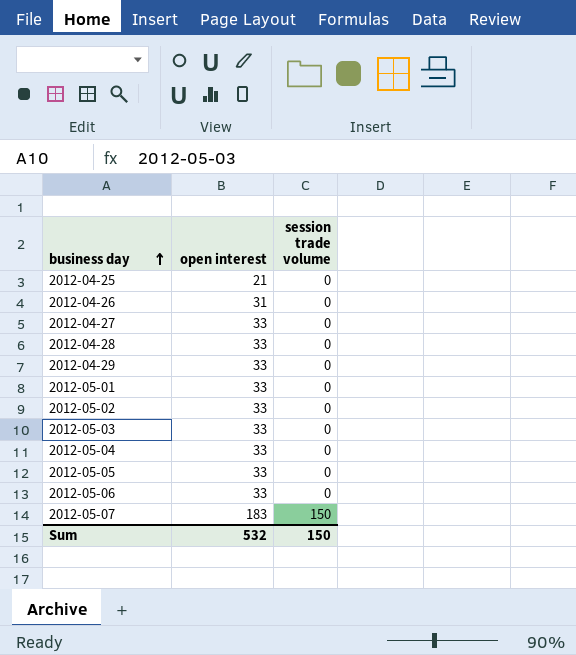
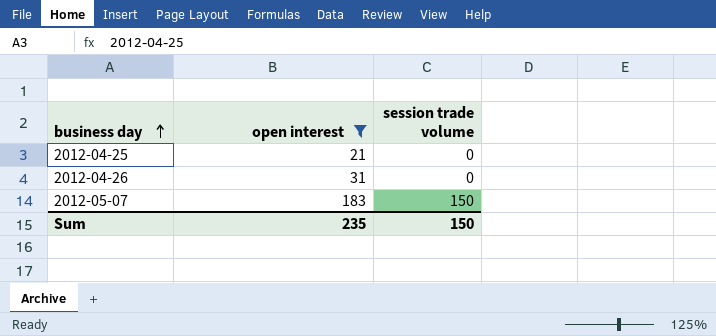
filter: none -> open interest != 33
Sum | open interest: 532 -> 235

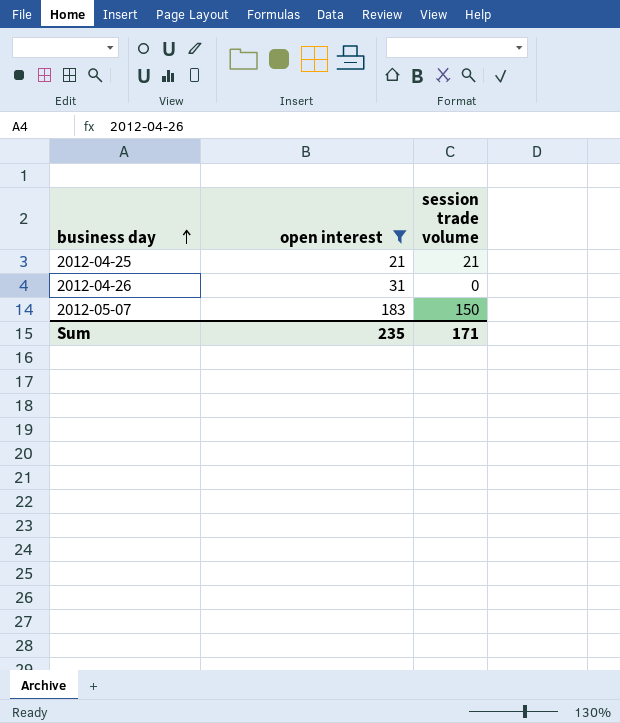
2012-04-25 | session trade volume: 0 -> 21
Sum | session trade volume: 150 -> 171

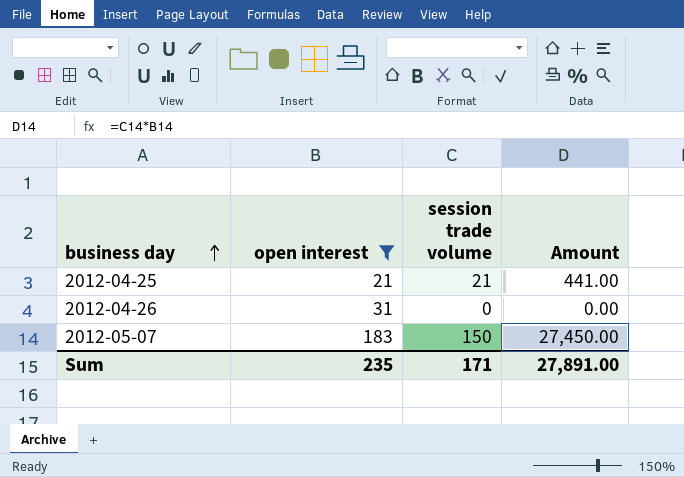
column Amount | formula: none -> [open interest] * [session trade volume]

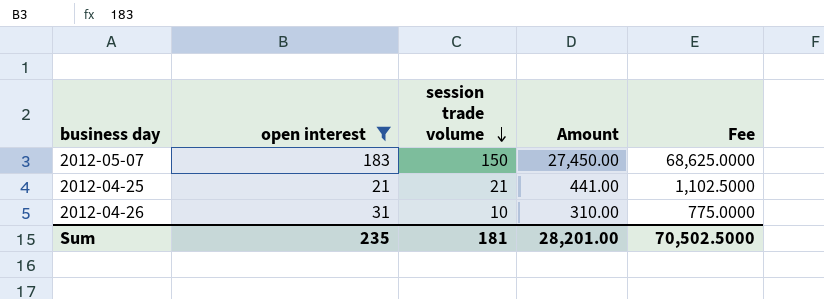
row order: business day ascending -> session trade volume descending
column Fee | formula: none -> [Amount] * 2.5
2012-04-26 | session trade volume: 0 -> 10
2012-04-26 | Amount: 0.00 -> 310.00
Sum | session trade volume: 171 -> 181
Sum | Amount: 27,891.00 -> 28,201.00

